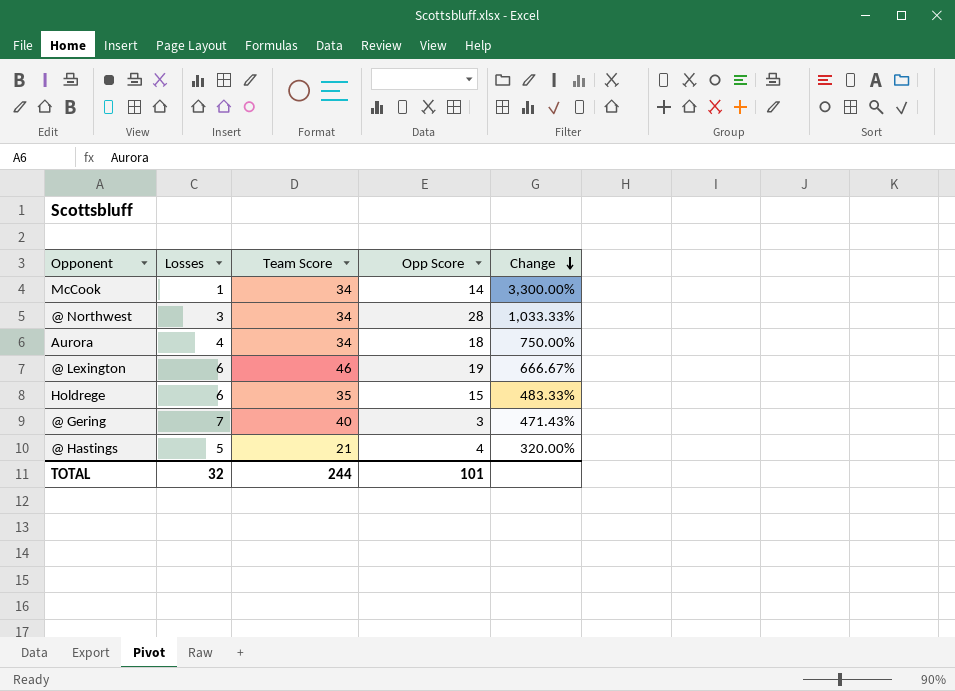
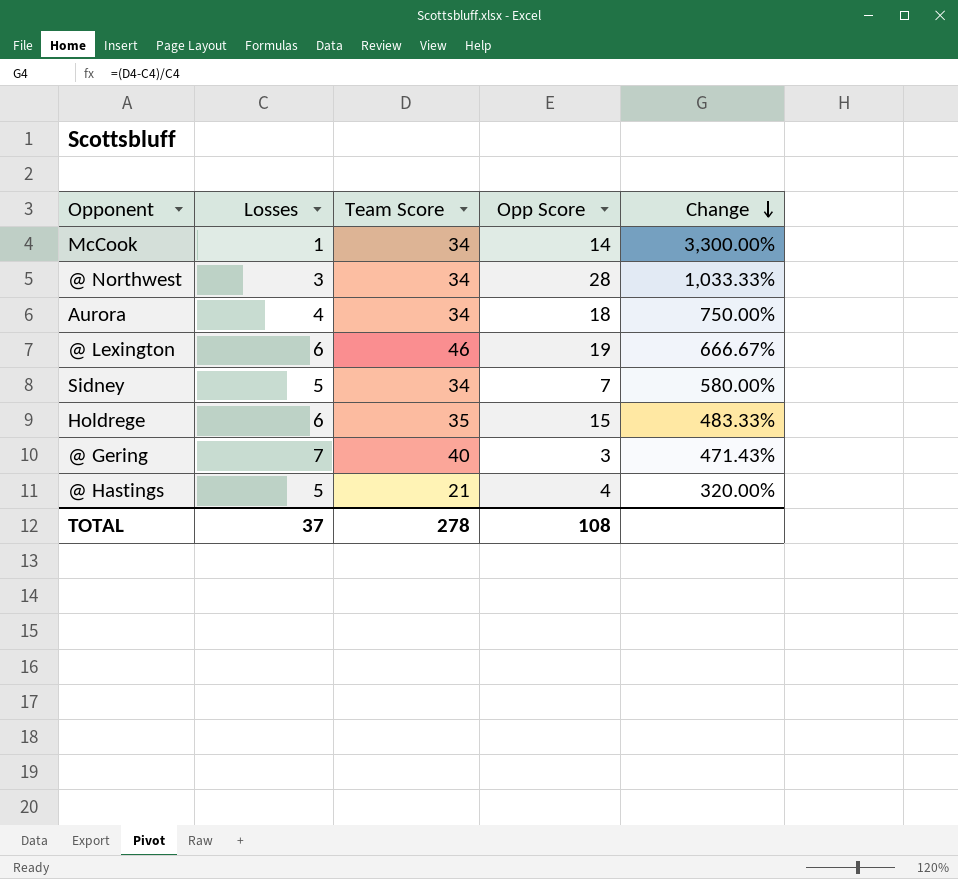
row Sidney: none -> 5 | 34 | 7 | 580.00%
TOTAL | Losses: 32 -> 37
TOTAL | Team Score: 244 -> 278
TOTAL | Opp Score: 101 -> 108

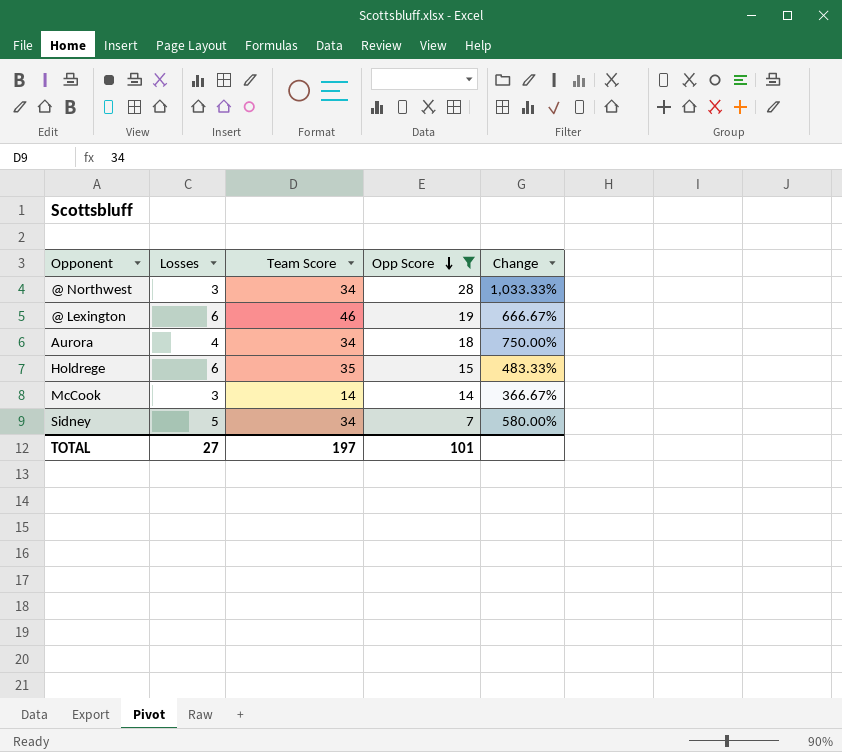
filter: none -> Opp Score >= 7
row order: Change descending -> Opp Score descending
McCook | Losses: 1 -> 3
McCook | Team Score: 34 -> 14
McCook | Change: 3,300.00% -> 366.67%
TOTAL | Losses: 37 -> 27
TOTAL | Team Score: 278 -> 197
TOTAL | Opp Score: 108 -> 101

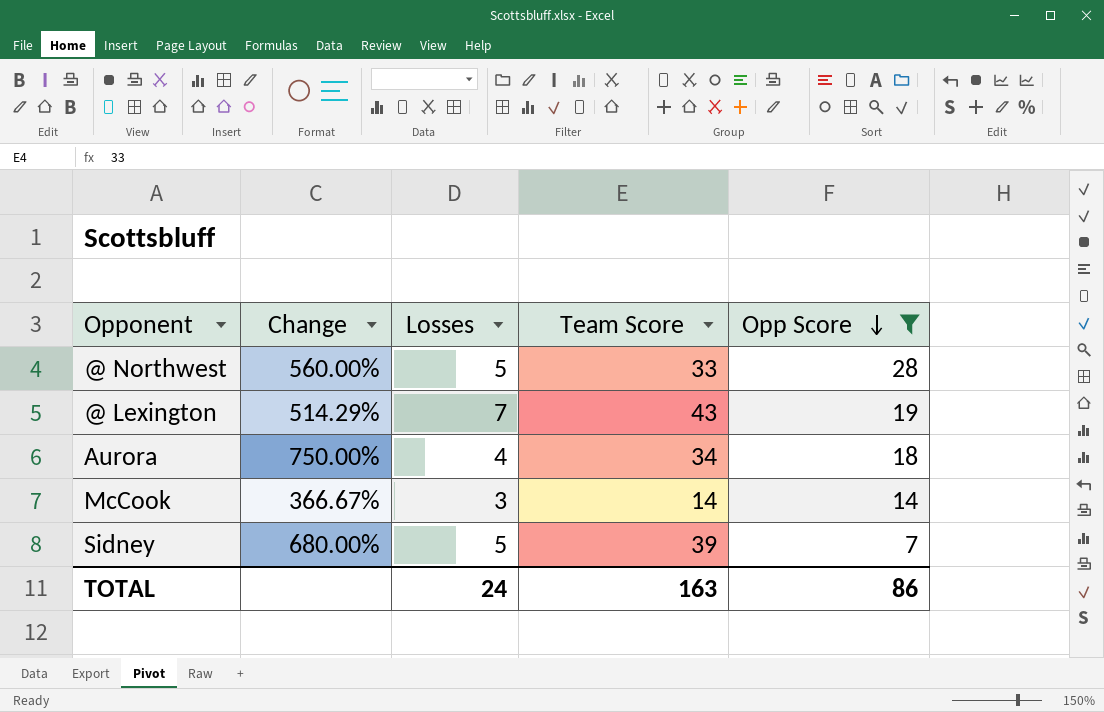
column Change | position: 5 -> 2
row Holdrege: 6 | 35 | 15 | 483.33% -> none
@ Northwest | Change: 1,033.33% -> 560.00%
@ Northwest | Losses: 3 -> 5
@ Northwest | Team Score: 34 -> 33
@ Lexington | Change: 666.67% -> 514.29%
@ Lexington | Losses: 6 -> 7
@ Lexington | Team Score: 46 -> 43
Sidney | Change: 580.00% -> 680.00%
Sidney | Team Score: 34 -> 39
TOTAL | Losses: 27 -> 24
TOTAL | Team Score: 197 -> 163
TOTAL | Opp Score: 101 -> 86

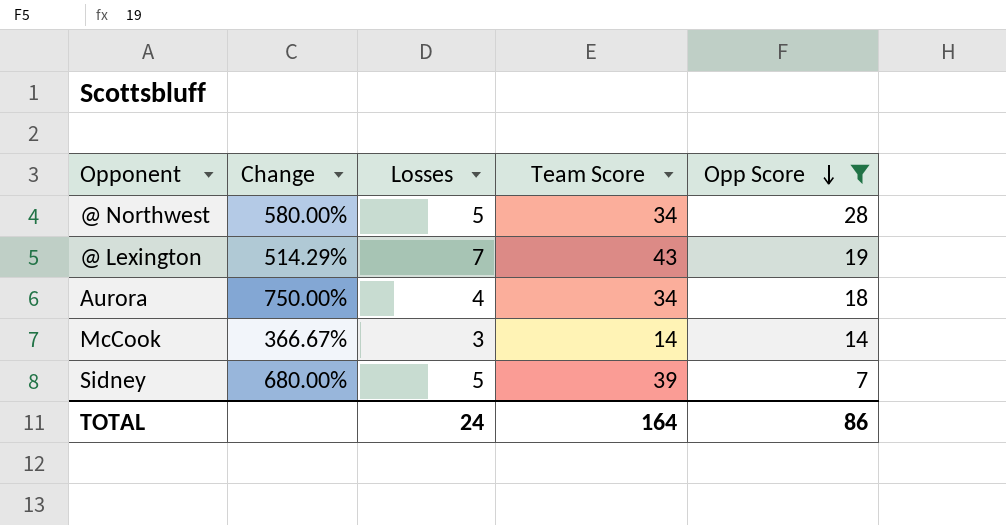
@ Northwest | Change: 560.00% -> 580.00%
@ Northwest | Team Score: 33 -> 34
TOTAL | Team Score: 163 -> 164

